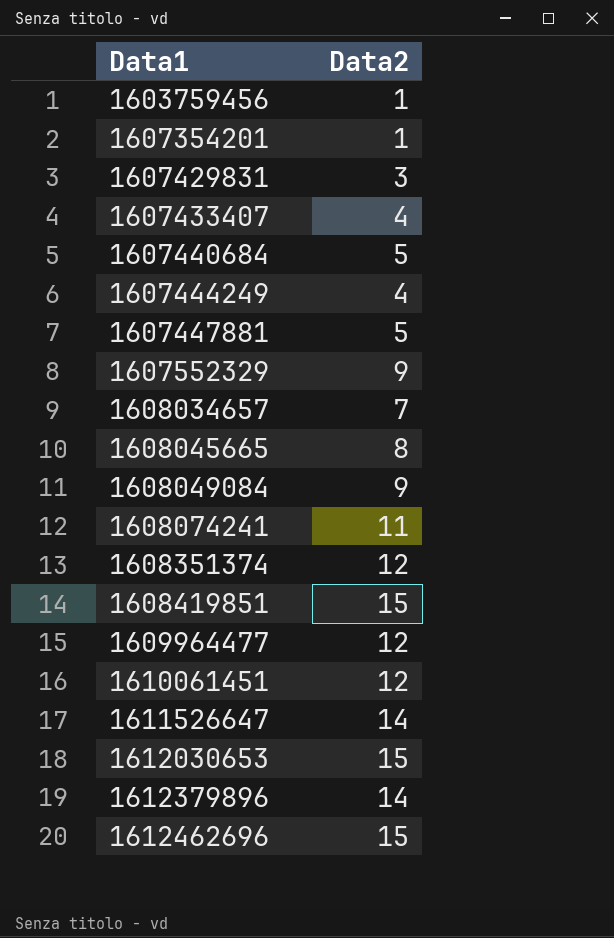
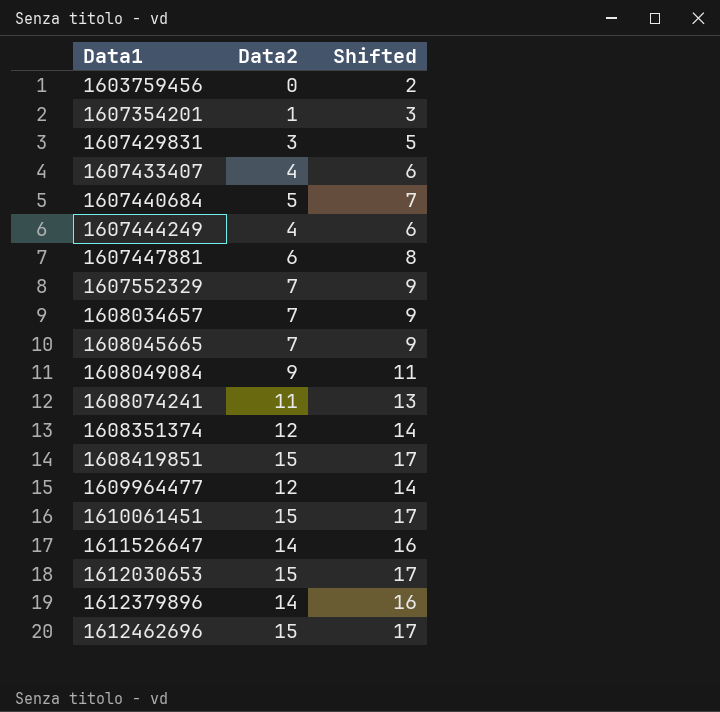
column Shifted | formula: none -> [Data2] + 2
1603759456 | Data2: 1 -> 0
1607447881 | Data2: 5 -> 6
1607552329 | Data2: 9 -> 7
1608045665 | Data2: 8 -> 7
1610061451 | Data2: 12 -> 15

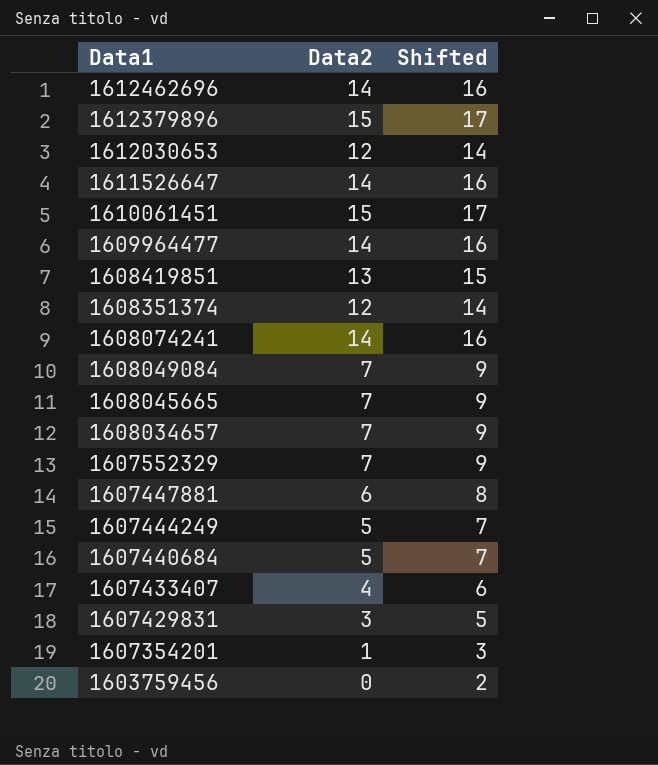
row order: Data1 ascending -> Data1 descending
1612462696 | Data2: 15 -> 14
1612462696 | Shifted: 17 -> 16
1612379896 | Data2: 14 -> 15
1612379896 | Shifted: 16 -> 17
1612030653 | Data2: 15 -> 12
1612030653 | Shifted: 17 -> 14
1609964477 | Data2: 12 -> 14
1609964477 | Shifted: 14 -> 16
1608419851 | Data2: 15 -> 13
1608419851 | Shifted: 17 -> 15
1608074241 | Data2: 11 -> 14
1608074241 | Shifted: 13 -> 16
1608049084 | Data2: 9 -> 7
1608049084 | Shifted: 11 -> 9
1607444249 | Data2: 4 -> 5
1607444249 | Shifted: 6 -> 7

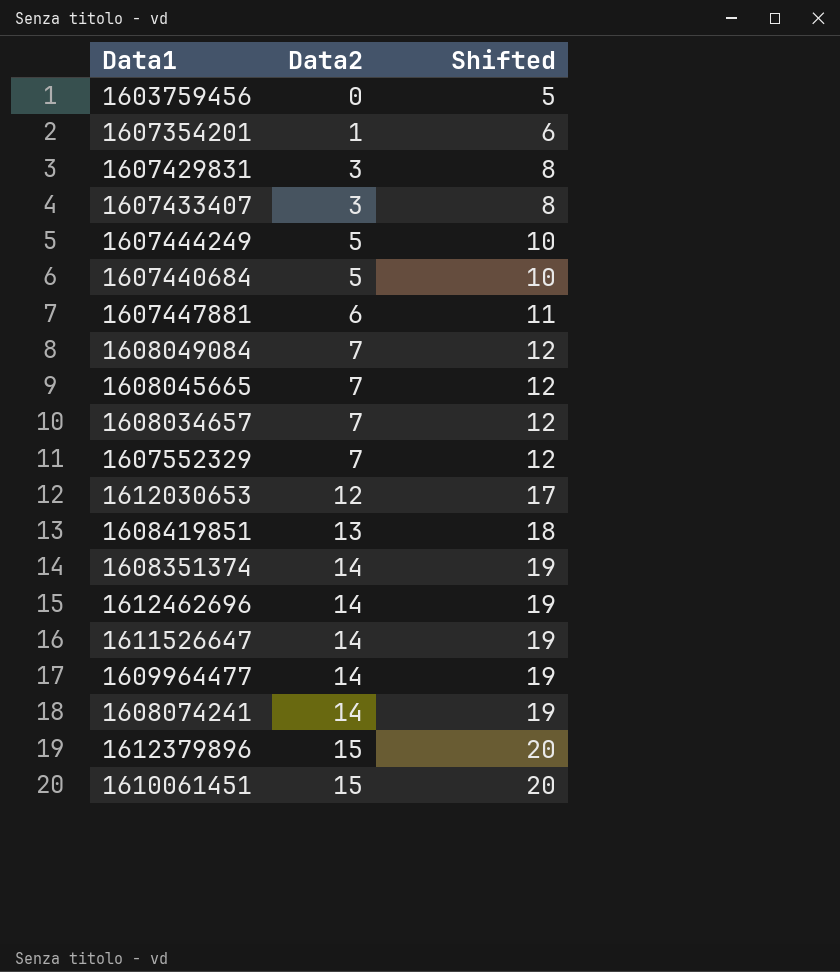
row order: Data1 descending -> Data2 ascending
column Shifted | formula: [Data2] + 2 -> [Data2] + 5
1607433407 | Data2: 4 -> 3
1608351374 | Data2: 12 -> 14

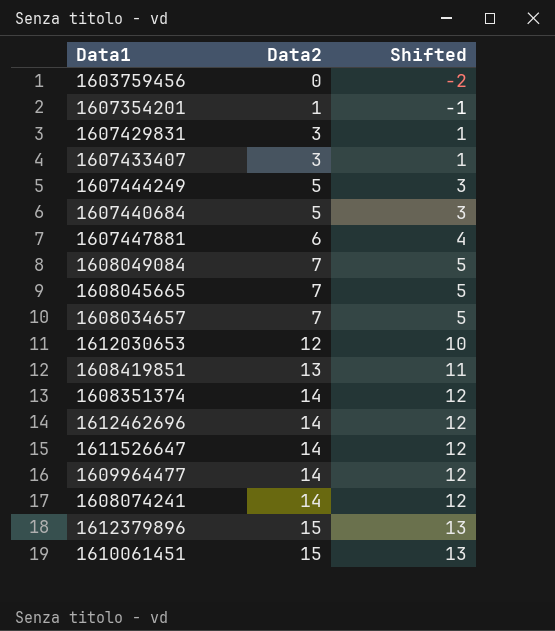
column Shifted | formula: [Data2] + 5 -> [Data2] - 2
row 1607552329: 7 | 12 -> none

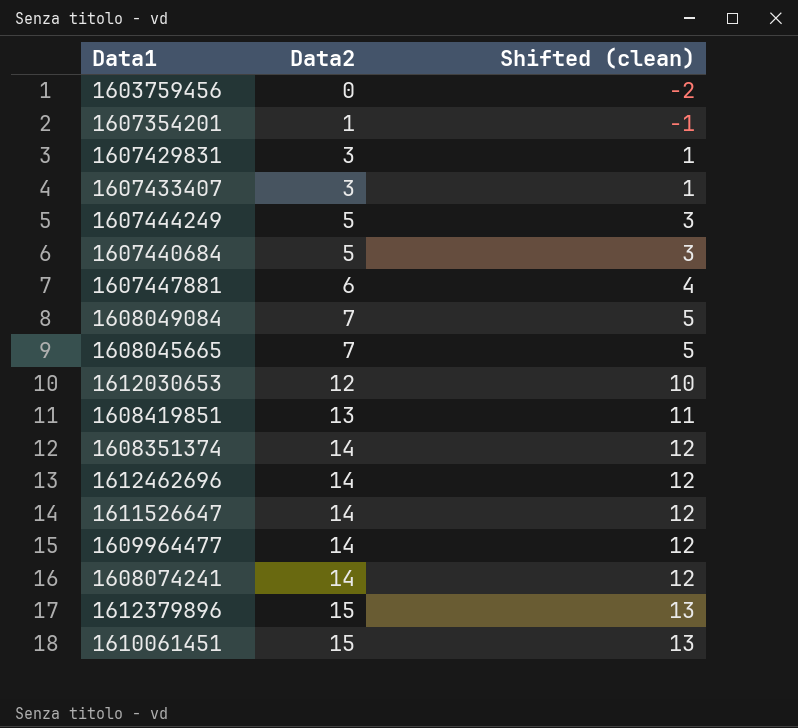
column name: Shifted -> Shifted (clean)
row 1608034657: 7 | 5 -> none

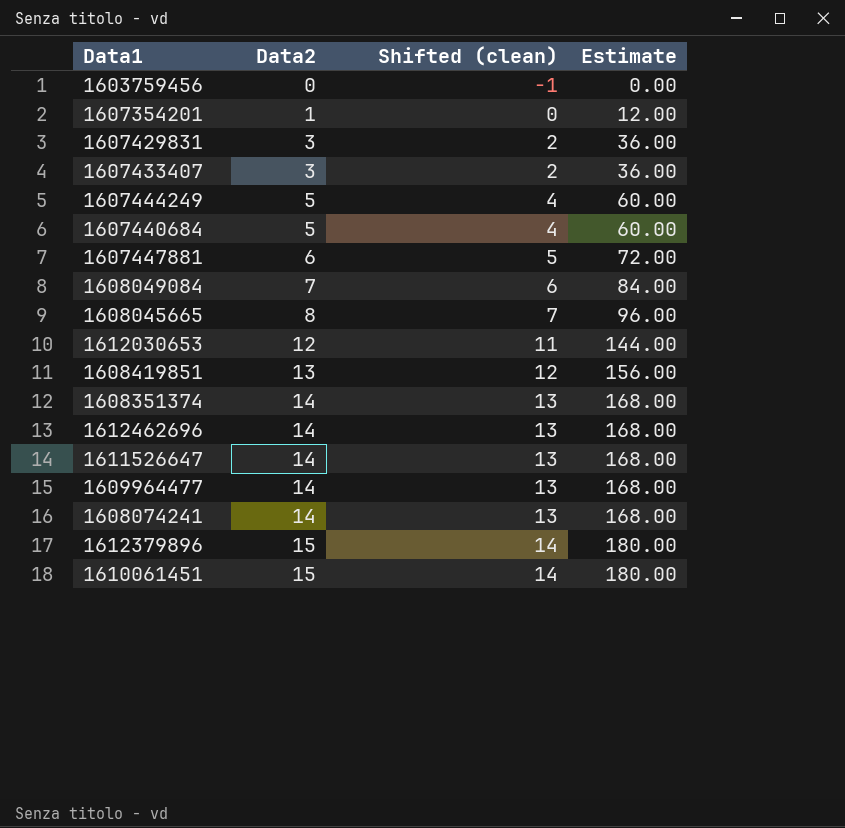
column Shifted (clean) | formula: [Data2] - 2 -> [Data2] - 1
column Estimate | formula: none -> [Data2] * 12
1608045665 | Data2: 7 -> 8

